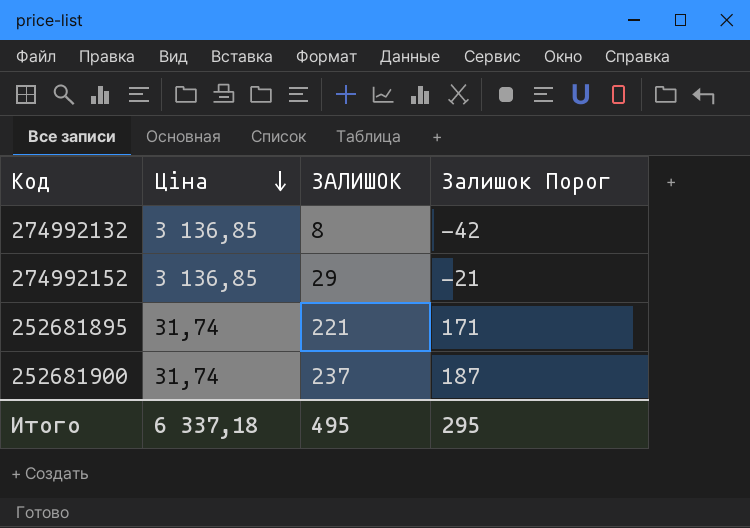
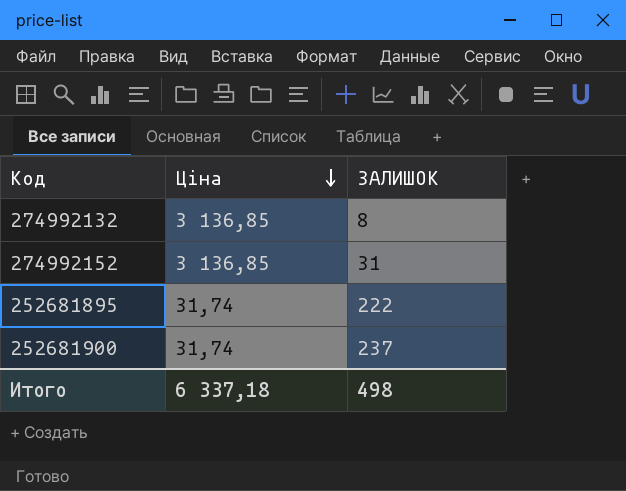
column Залишок Порог | formula: [ЗАЛИШОК] - 50 -> none
274992152 | ЗАЛИШОК: 29 -> 31
252681895 | ЗАЛИШОК: 221 -> 222
Итого | ЗАЛИШОК: 495 -> 498

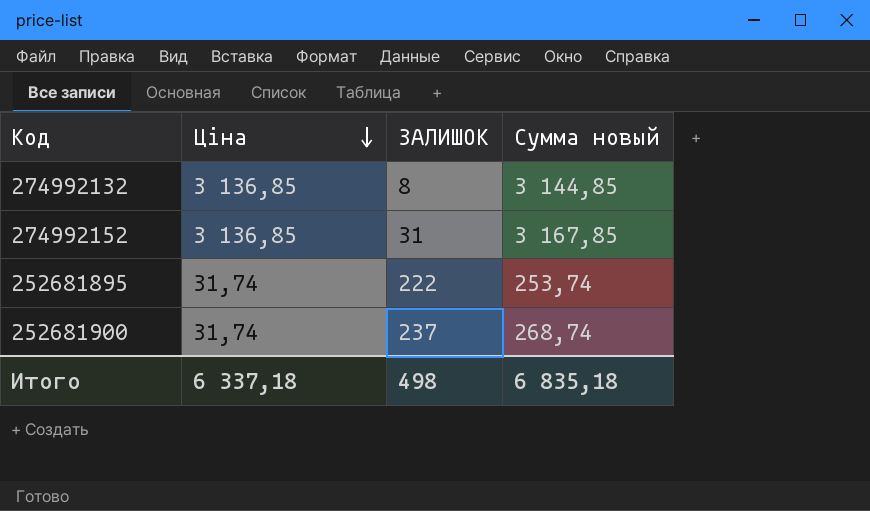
column Сумма новый | formula: none -> [Ціна] + [ЗАЛИШОК]

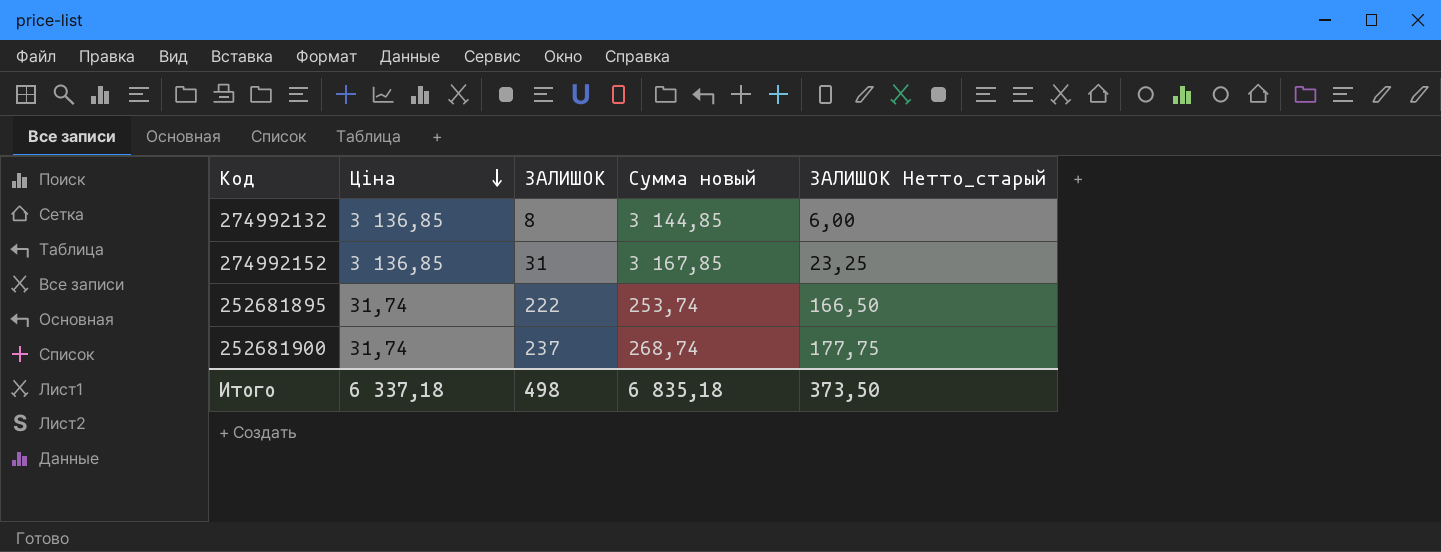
column ЗАЛИШОК Нетто_старый | formula: none -> [ЗАЛИШОК] * 0,75

